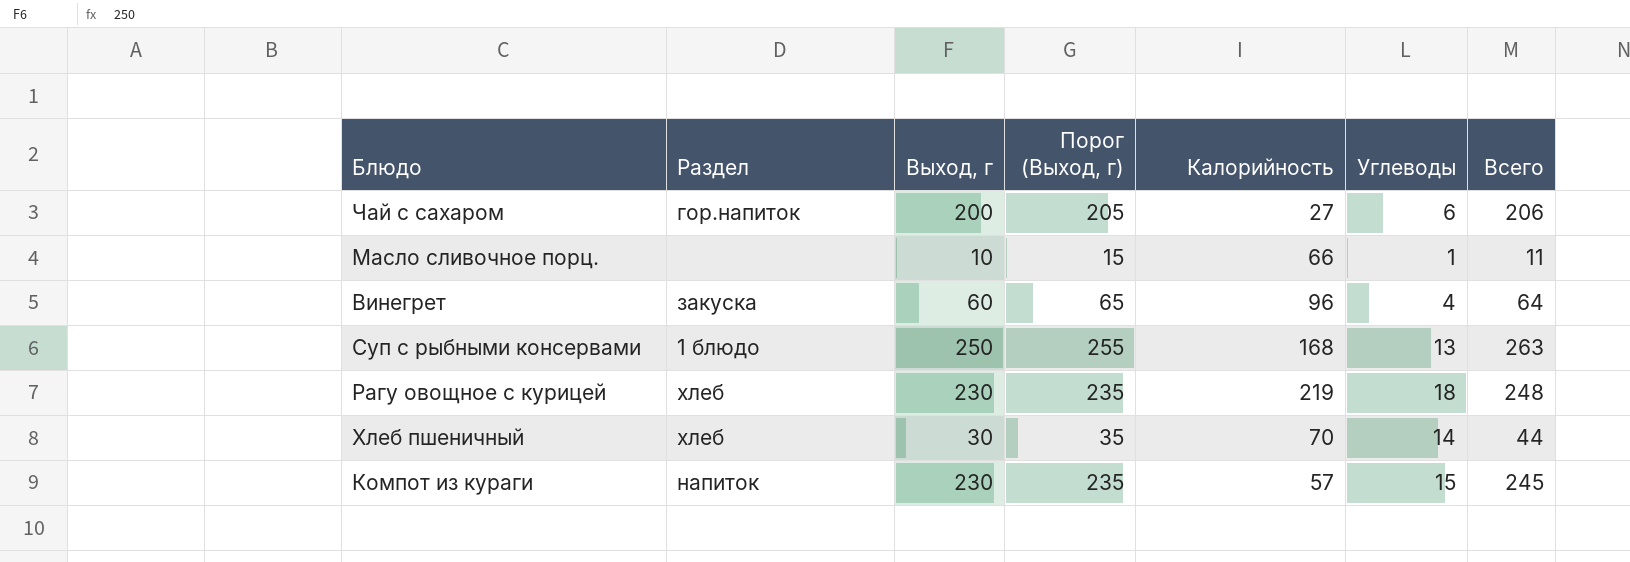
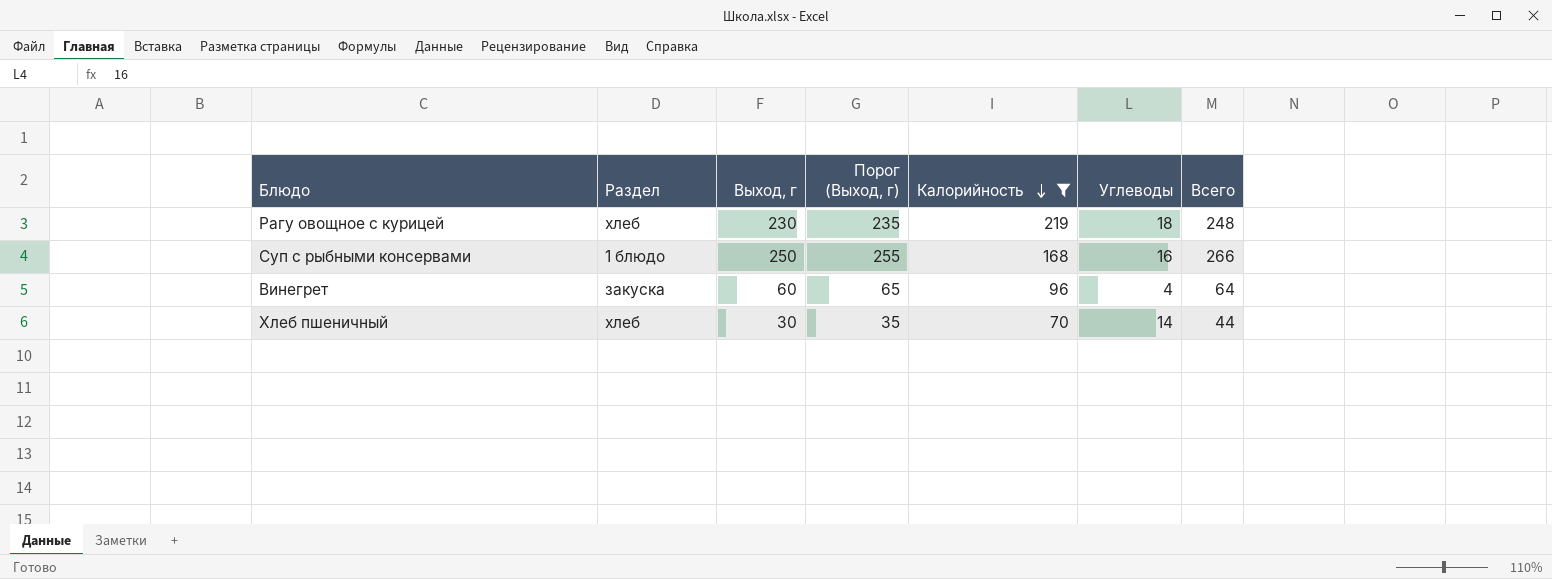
filter: none -> Калорийность >= 70
row order: none -> Калорийность descending
Суп с рыбными консервами | Углеводы: 13 -> 16
Суп с рыбными консервами | Всего: 263 -> 266

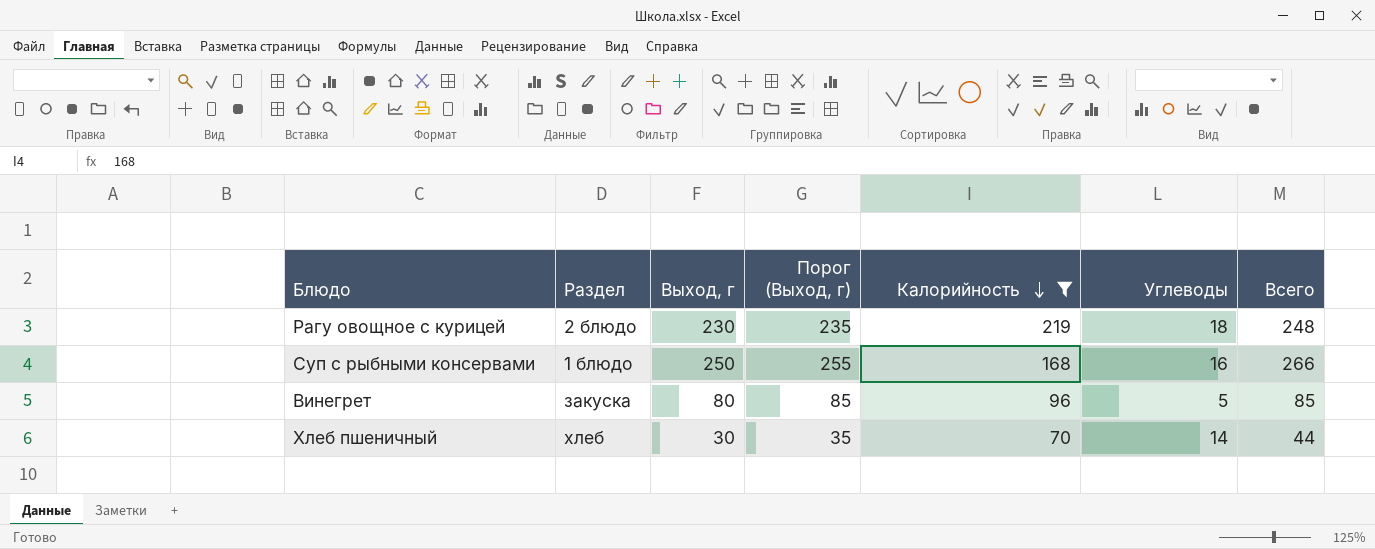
Рагу овощное с курицей | Раздел: хлеб -> 2 блюдо
Винегрет | Выход, г: 60 -> 80
Винегрет | Порог (Выход, г): 65 -> 85
Винегрет | Углеводы: 4 -> 5
Винегрет | Всего: 64 -> 85

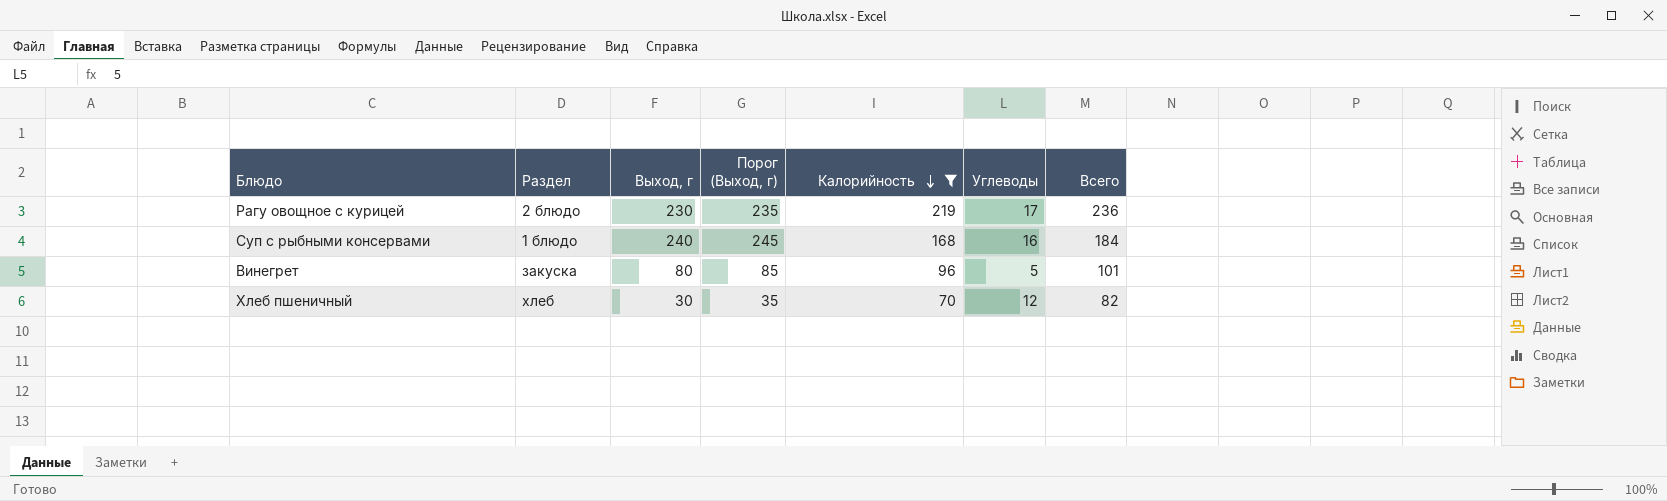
column Всего | formula: [Выход, г] + [Углеводы] -> [Калорийность] + [Углеводы]
Рагу овощное с курицей | Углеводы: 18 -> 17
Суп с рыбными консервами | Выход, г: 250 -> 240
Суп с рыбными консервами | Порог (Выход, г): 255 -> 245
Хлеб пшеничный | Углеводы: 14 -> 12

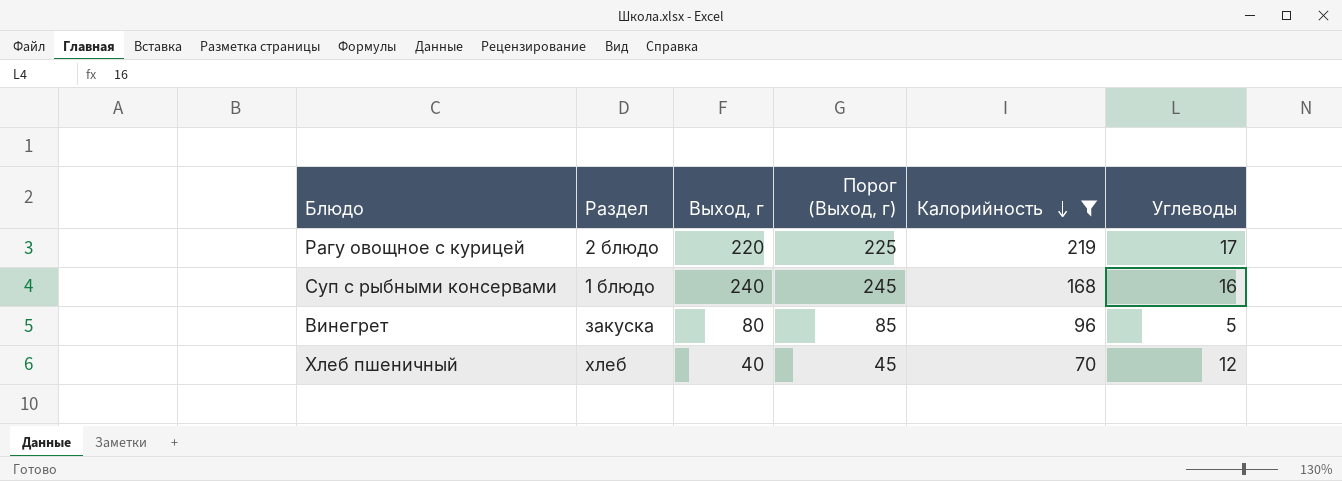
column Всего | formula: [Калорийность] + [Углеводы] -> none
Рагу овощное с курицей | Выход, г: 230 -> 220
Рагу овощное с курицей | Порог (Выход, г): 235 -> 225
Хлеб пшеничный | Выход, г: 30 -> 40
Хлеб пшеничный | Порог (Выход, г): 35 -> 45

